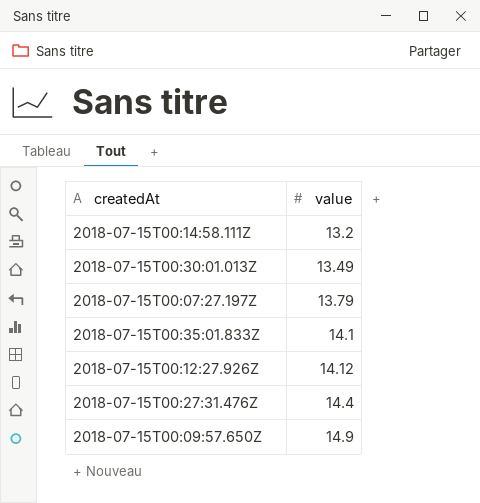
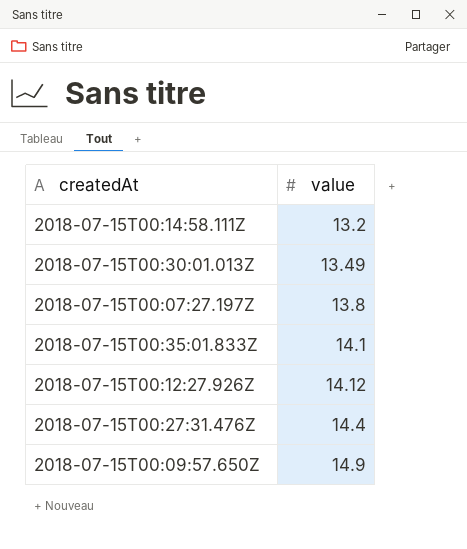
2018-07-15T00:07:27.197Z | value: 13.79 -> 13.8

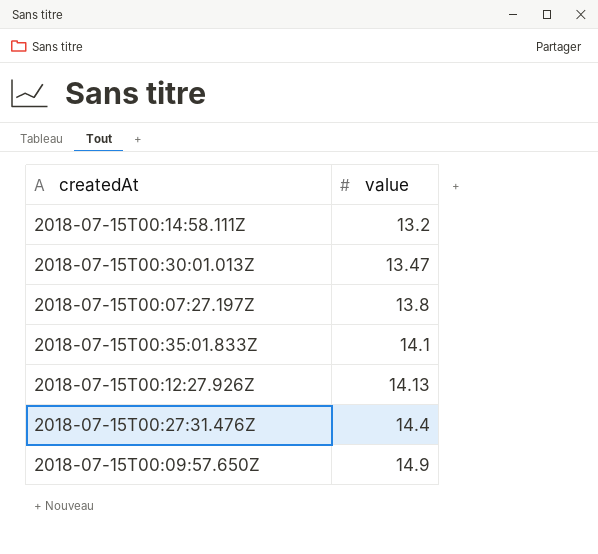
2018-07-15T00:30:01.013Z | value: 13.49 -> 13.47
2018-07-15T00:12:27.926Z | value: 14.12 -> 14.13

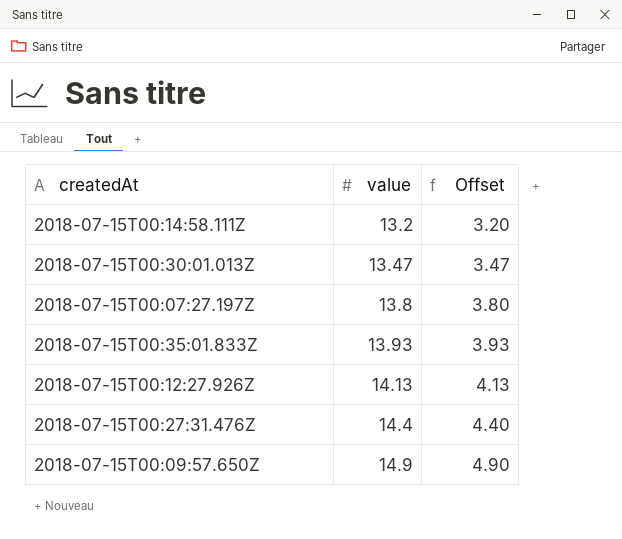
column Offset | formula: none -> [value] - 10
2018-07-15T00:35:01.833Z | value: 14.1 -> 13.93

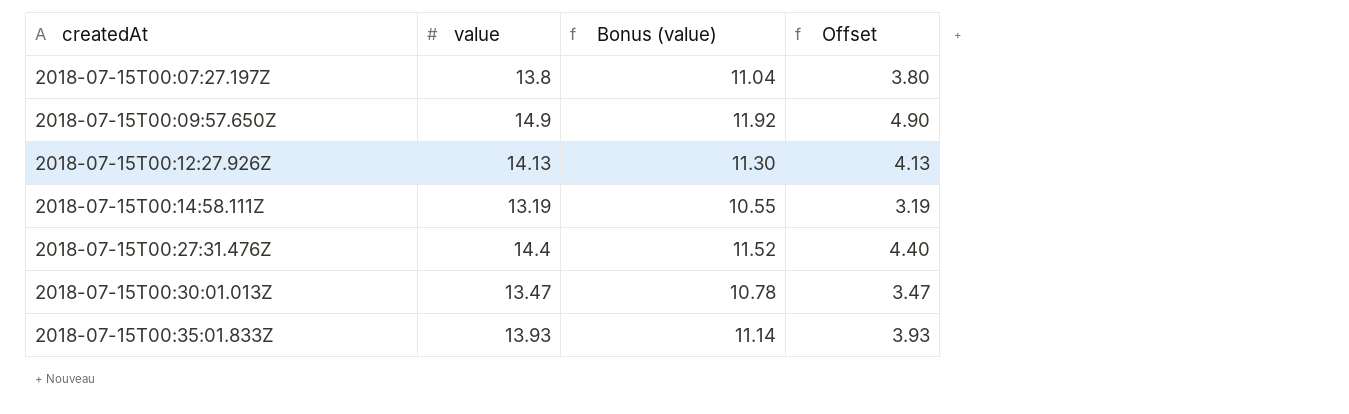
row order: value ascending -> createdAt ascending
column Bonus (value) | formula: none -> [value] * 0.8
2018-07-15T00:14:58.111Z | value: 13.2 -> 13.19
2018-07-15T00:14:58.111Z | Offset: 3.20 -> 3.19

